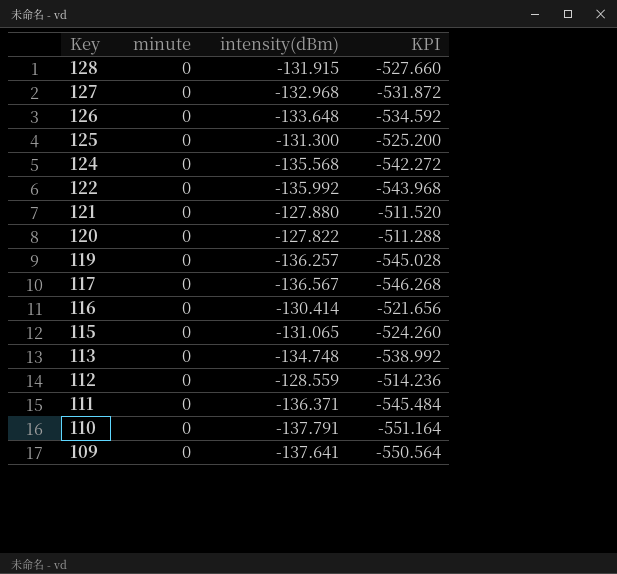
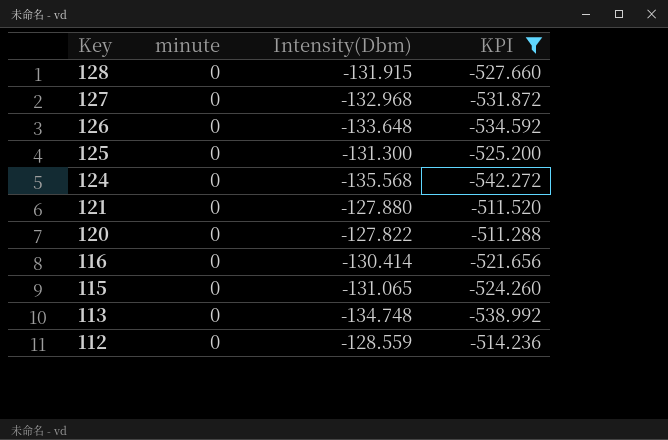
filter: none -> KPI >= -542.272
column name: intensity(dBm) -> Intensity(Dbm)

